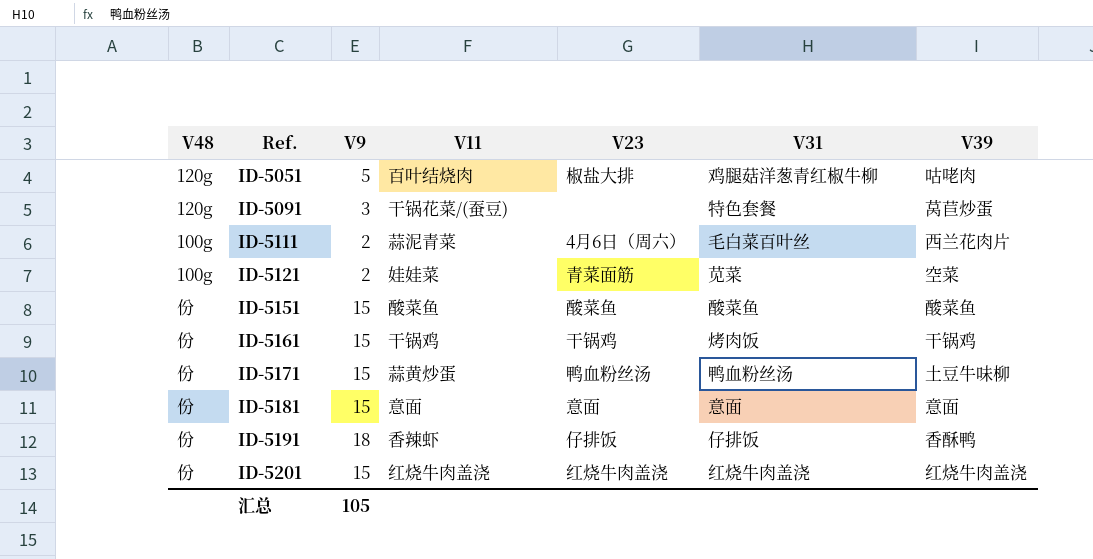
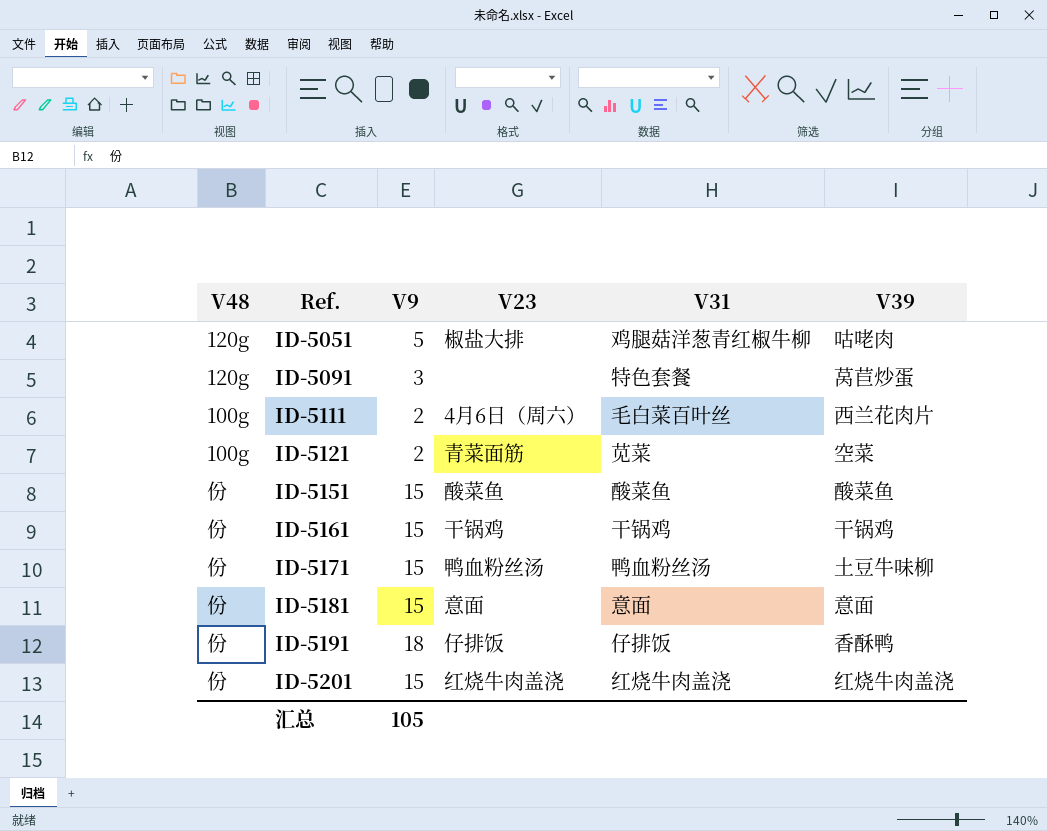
column V11 | position: 4 -> none
ID-5161 | V31: 烤肉饭 -> 干锅鸡

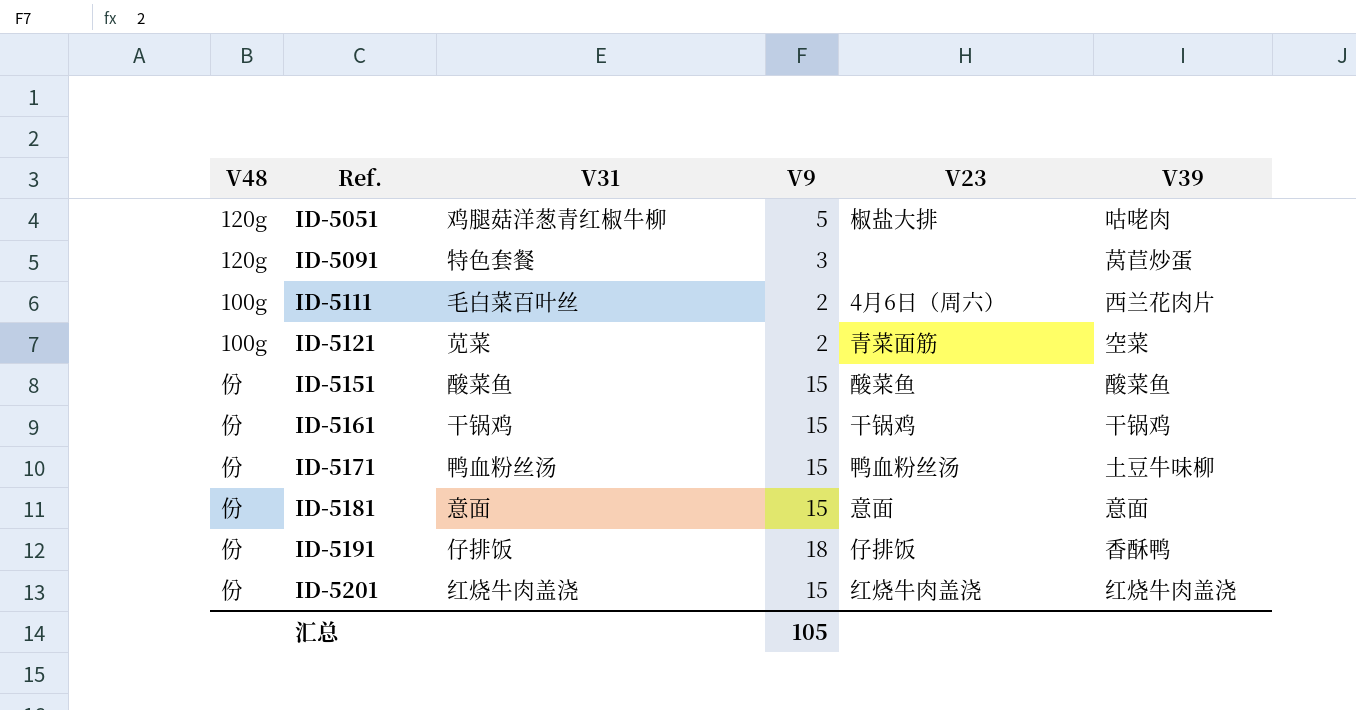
column V31 | position: 5 -> 3

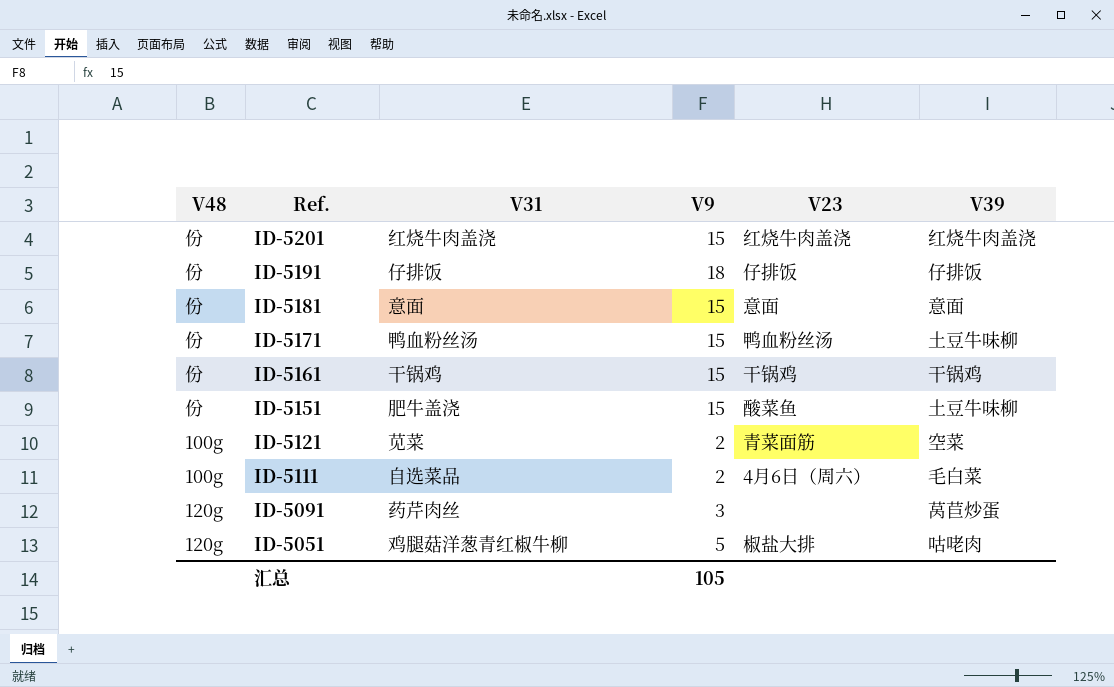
row order: Ref. ascending -> Ref. descending
ID-5191 | V39: 香酥鸭 -> 仔排饭
ID-5151 | V31: 酸菜鱼 -> 肥牛盖浇
ID-5151 | V39: 酸菜鱼 -> 土豆牛味柳
ID-5111 | V31: 毛白菜百叶丝 -> 自选菜品
ID-5111 | V39: 西兰花肉片 -> 毛白菜
ID-5091 | V31: 特色套餐 -> 药芹肉丝

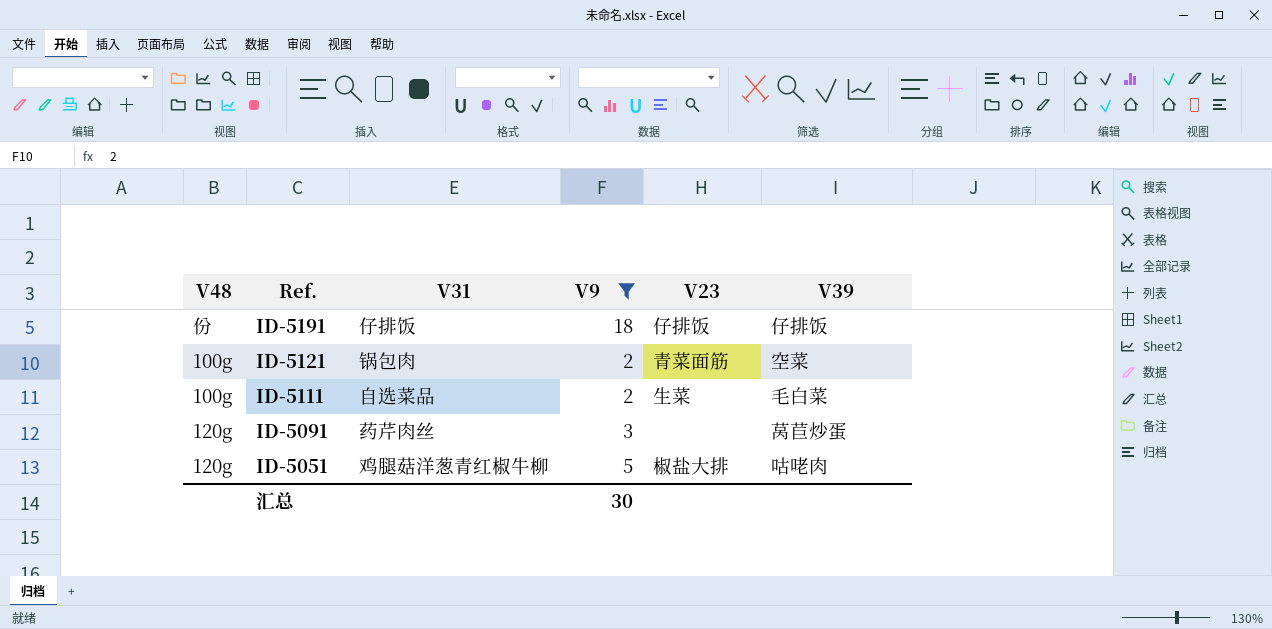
filter: none -> V9 != 15
ID-5121 | V31: 苋菜 -> 锅包肉
ID-5111 | V23: 4月6日（周六） -> 生菜
汇总 | V9: 105 -> 30

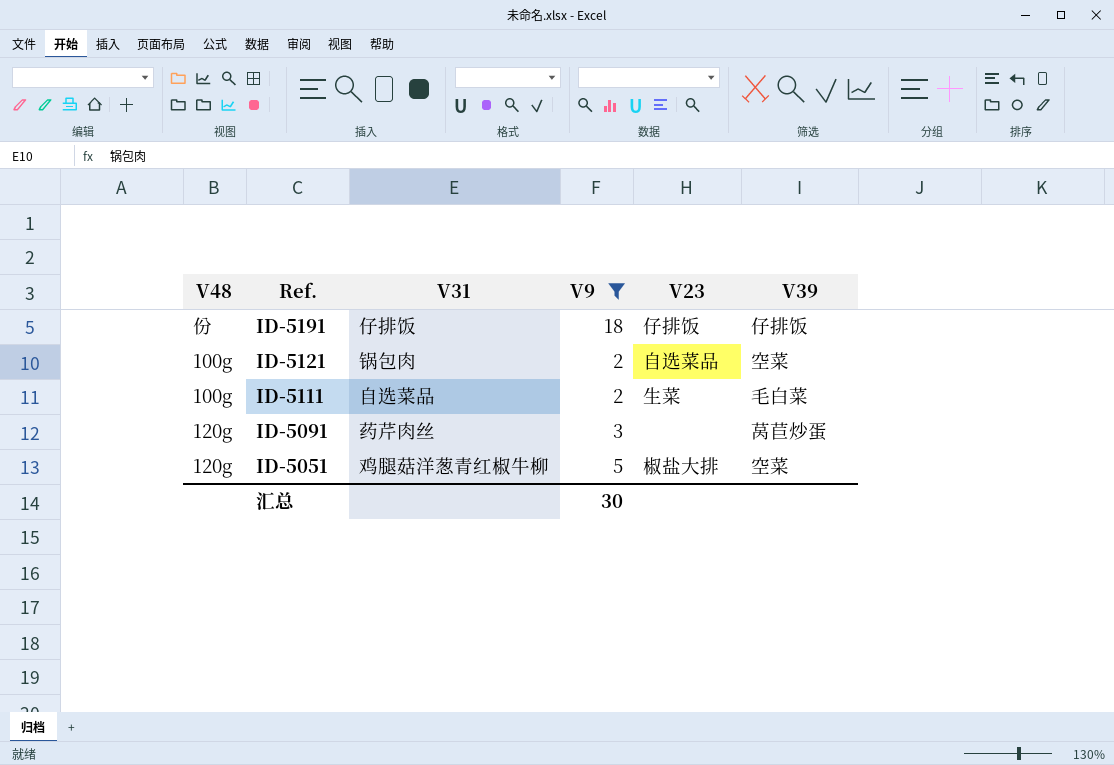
ID-5121 | V23: 青菜面筋 -> 自选菜品
ID-5051 | V39: 咕咾肉 -> 空菜

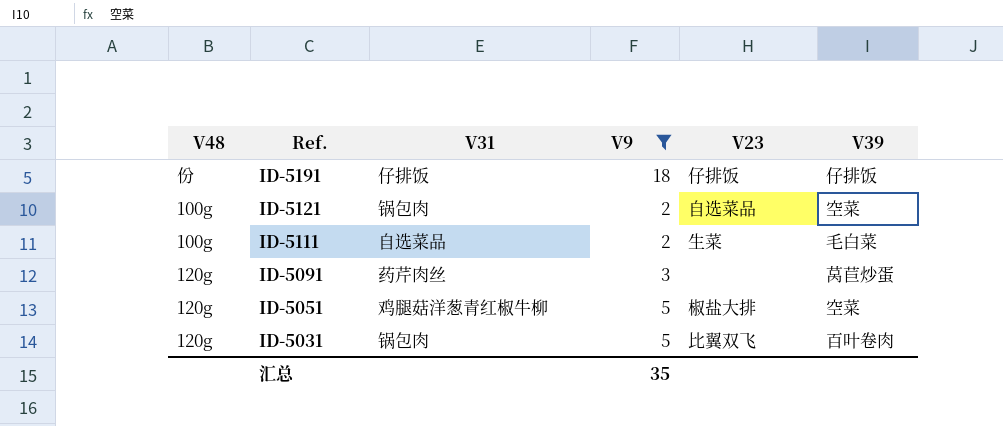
row ID-5031: none -> 120g | 锅包肉 | 5 | 比翼双飞 | 百叶卷肉
汇总 | V9: 30 -> 35

